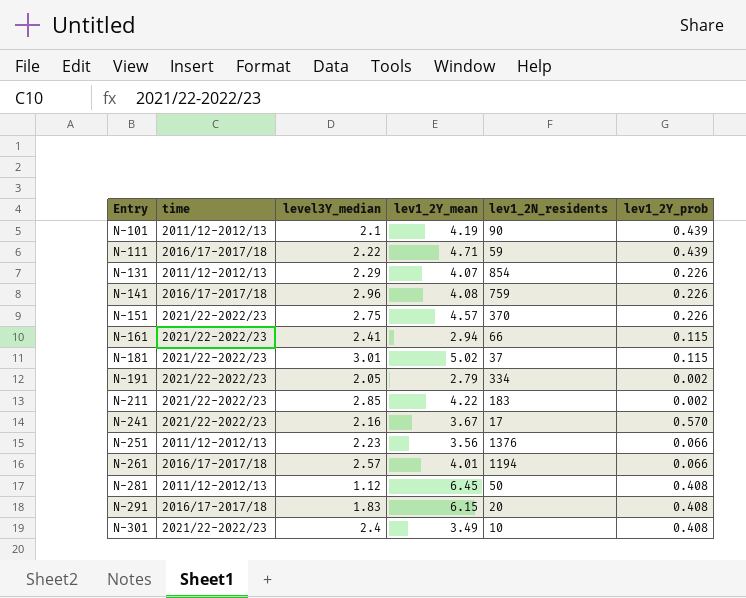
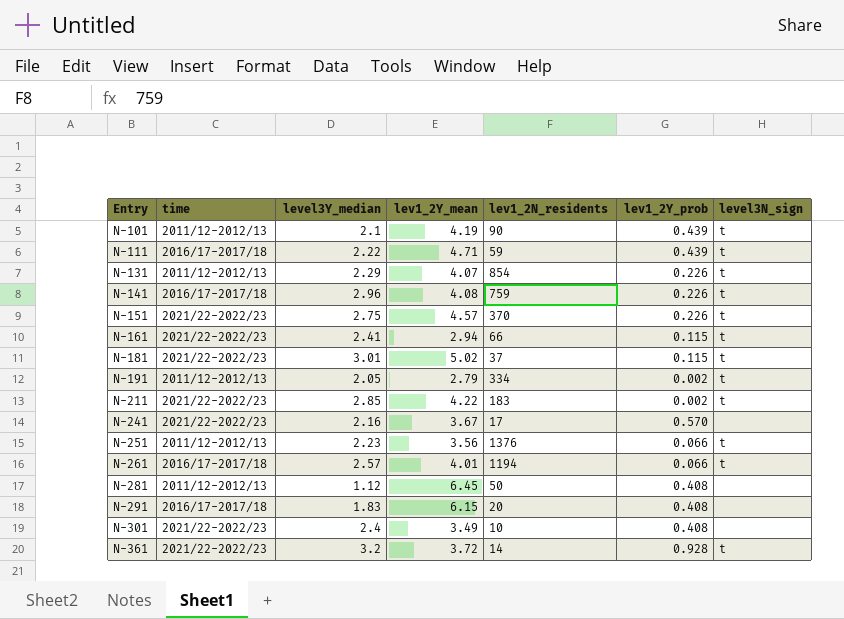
column level3N_sign | position: none -> 7
N-191 | time: 2021/22-2022/23 -> 2011/12-2012/13
row N-361: none -> 2021/22-2022/23 | 3.2 | 3.72 | 14 | 0.928 | t

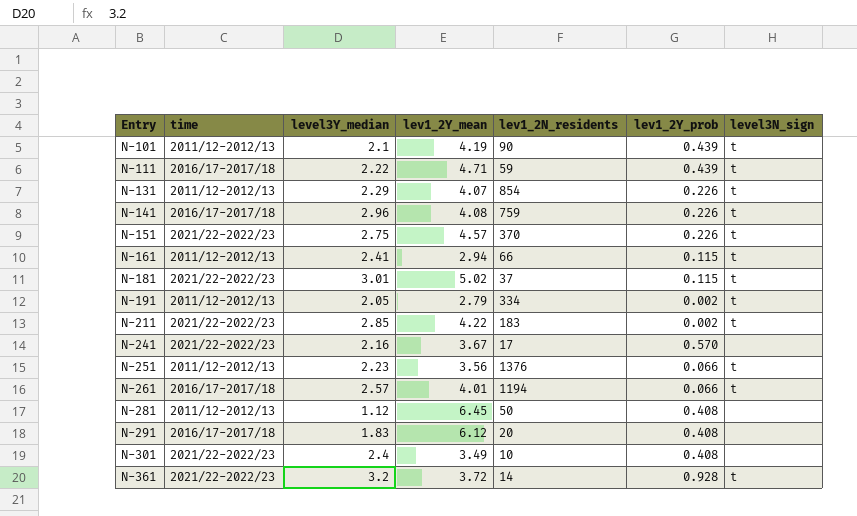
N-161 | time: 2021/22-2022/23 -> 2011/12-2012/13
N-291 | lev1_2Y_mean: 6.15 -> 6.12

